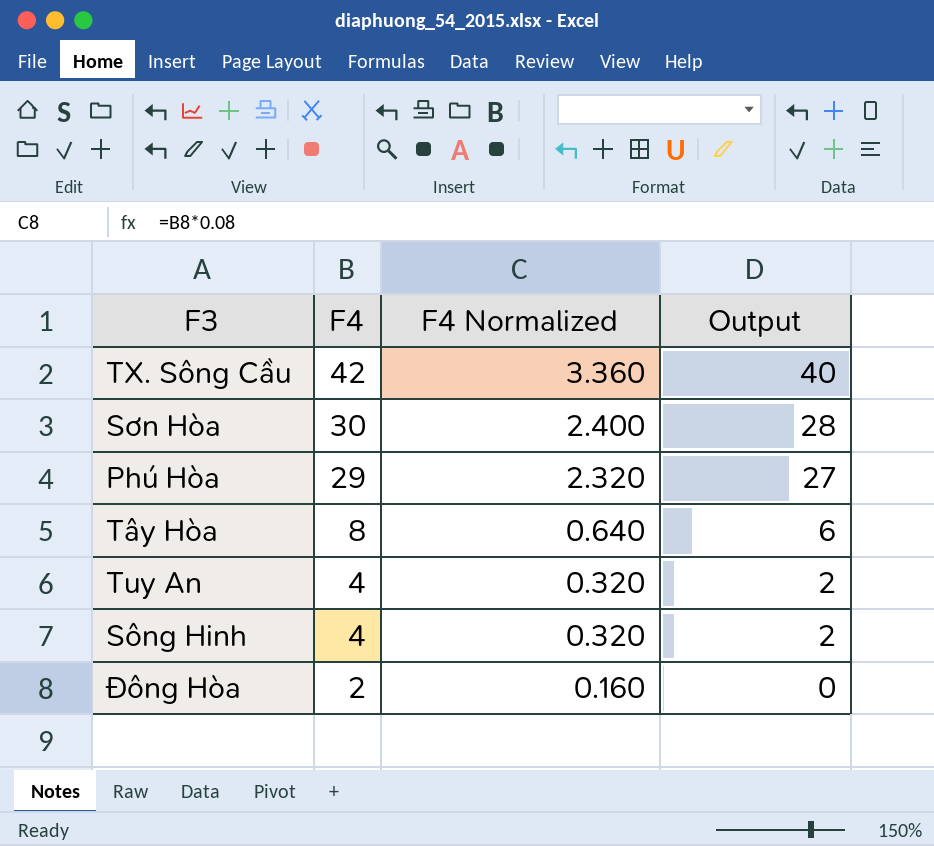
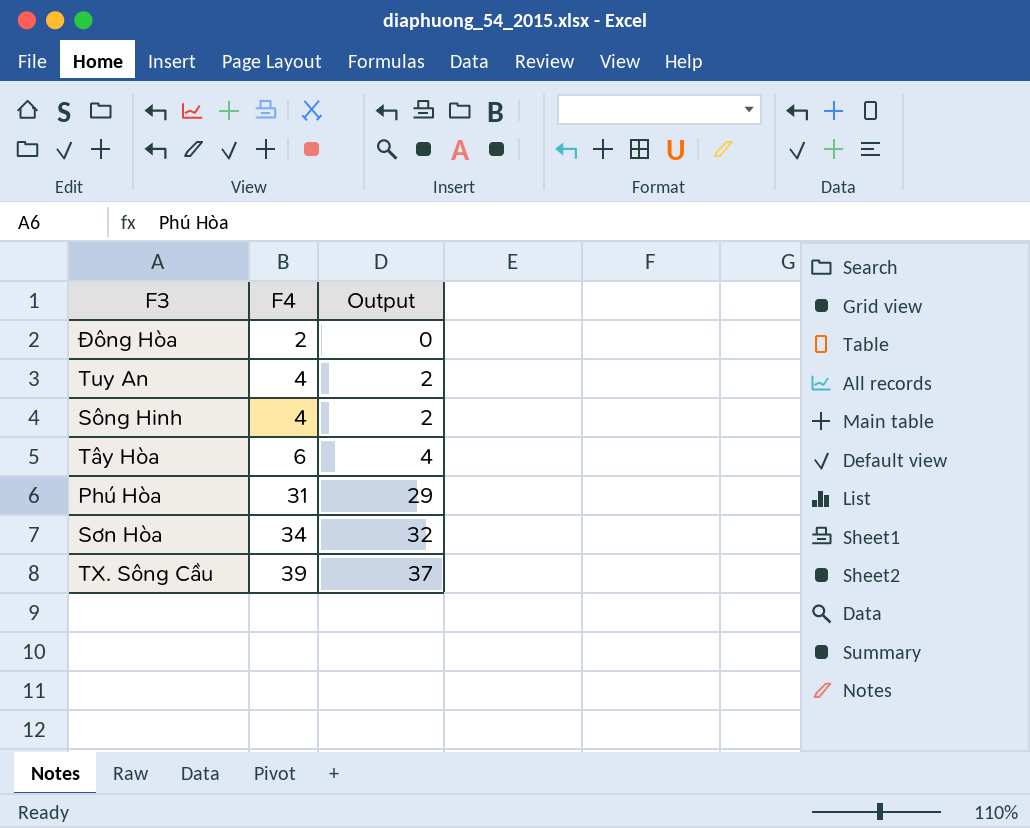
row order: F4 descending -> F4 ascending
column F4 Normalized | formula: [F4] * 0.08 -> none
Tây Hòa | F4: 8 -> 6
Tây Hòa | Output: 6 -> 4
Phú Hòa | F4: 29 -> 31
Phú Hòa | Output: 27 -> 29
Sơn Hòa | F4: 30 -> 34
Sơn Hòa | Output: 28 -> 32
TX. Sông Cầu | F4: 42 -> 39
TX. Sông Cầu | Output: 40 -> 37

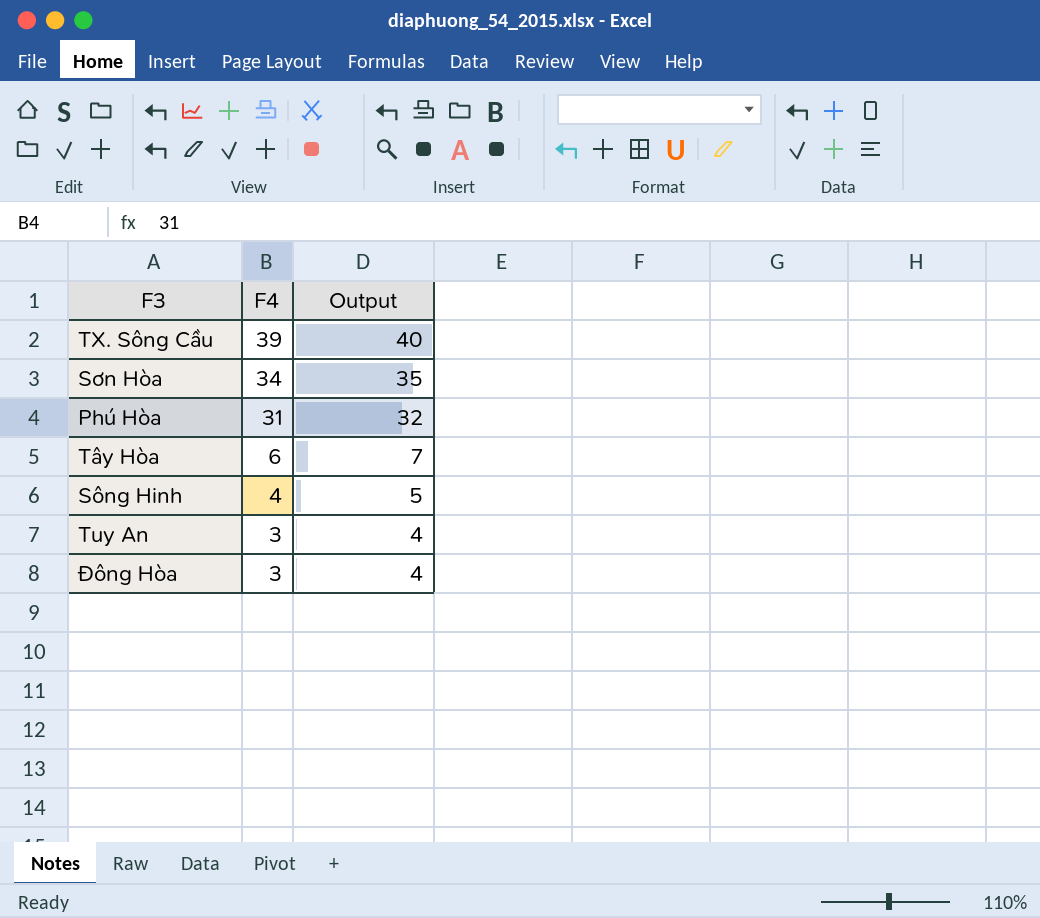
row order: F4 ascending -> F4 descending
column Output | formula: [F4] - 2 -> [F4] + 1
Tuy An | F4: 4 -> 3
Đông Hòa | F4: 2 -> 3

